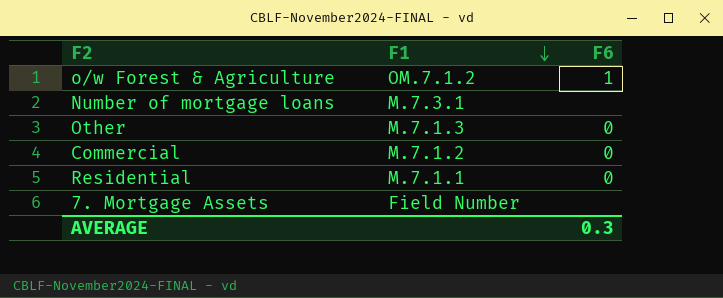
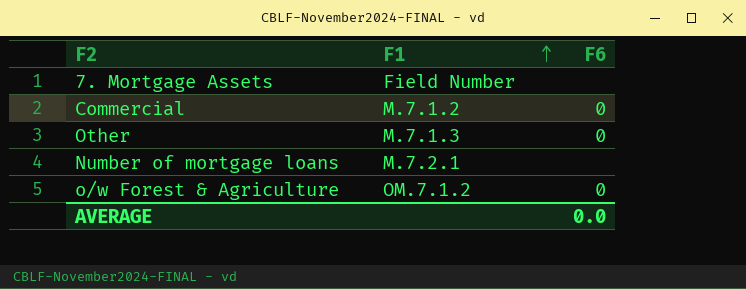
row order: F1 descending -> F1 ascending
row Residential: M.7.1.1 | 0 -> none
Number of mortgage loans | F1: M.7.3.1 -> M.7.2.1
o/w Forest & Agriculture | F6: 1 -> 0
AVERAGE | F6: 0.3 -> 0.0

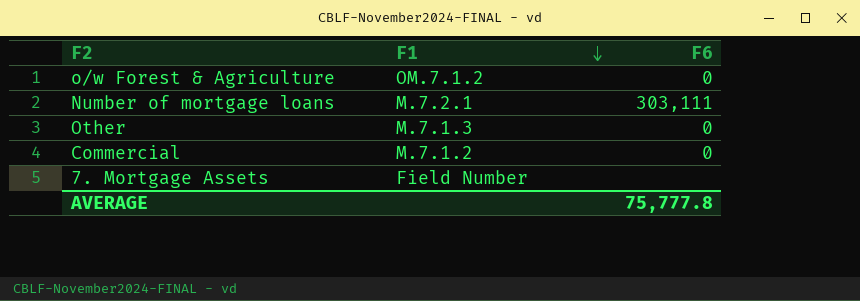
row order: F1 ascending -> F1 descending
Number of mortgage loans | F6: none -> 303,111
AVERAGE | F6: 0.0 -> 75,777.8

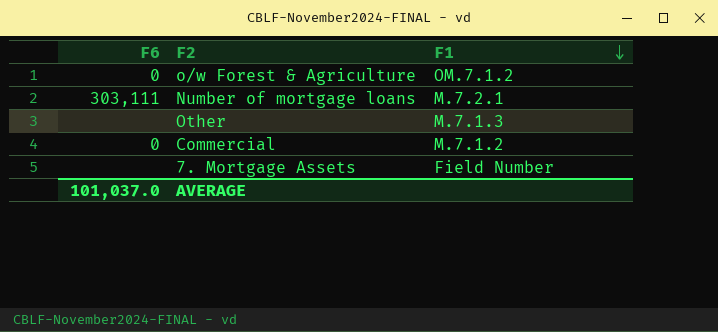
column F6 | position: 3 -> 1
Other | F6: 0 -> none
AVERAGE | F6: 75,777.8 -> 101,037.0

